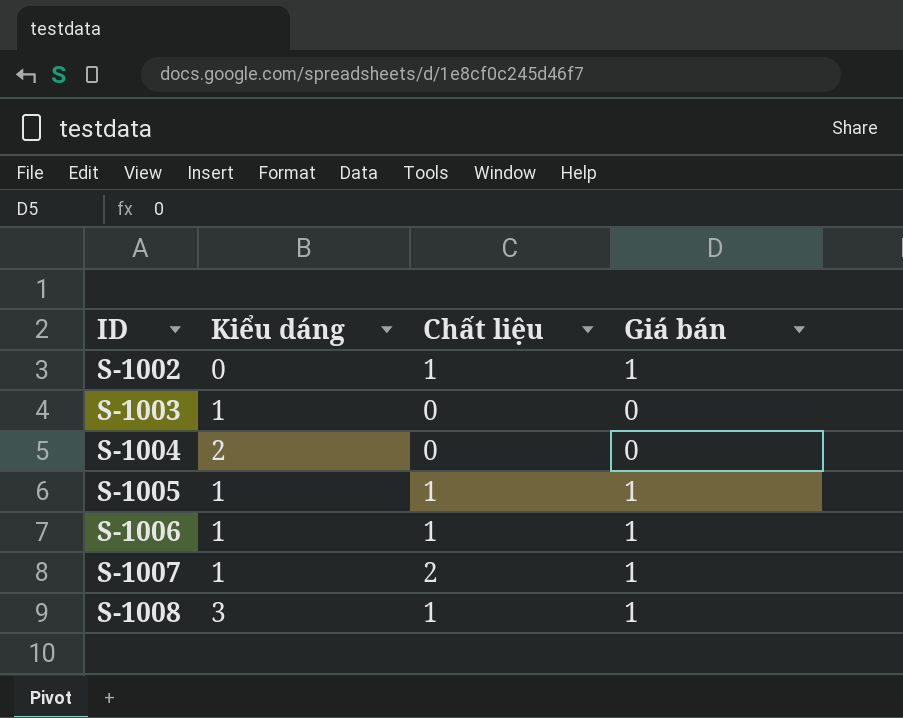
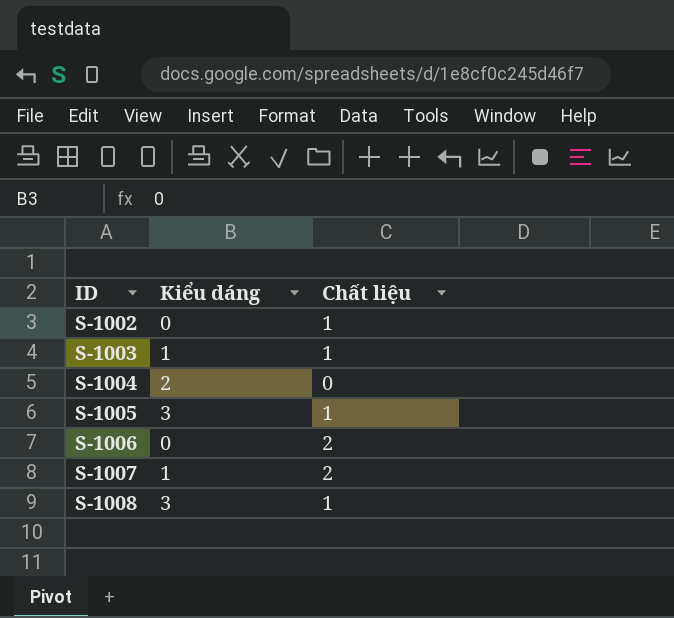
column Giá bán | position: 4 -> none
S-1003 | Chất liệu: 0 -> 1
S-1005 | Kiểu dáng: 1 -> 3
S-1006 | Kiểu dáng: 1 -> 0
S-1006 | Chất liệu: 1 -> 2

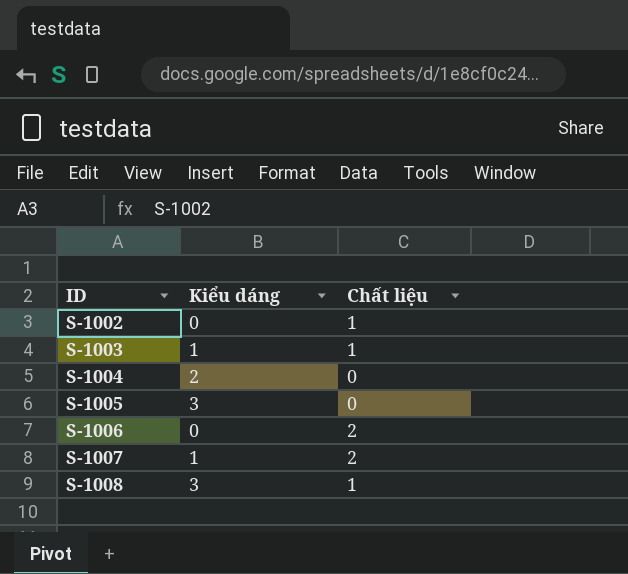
S-1005 | Chất liệu: 1 -> 0

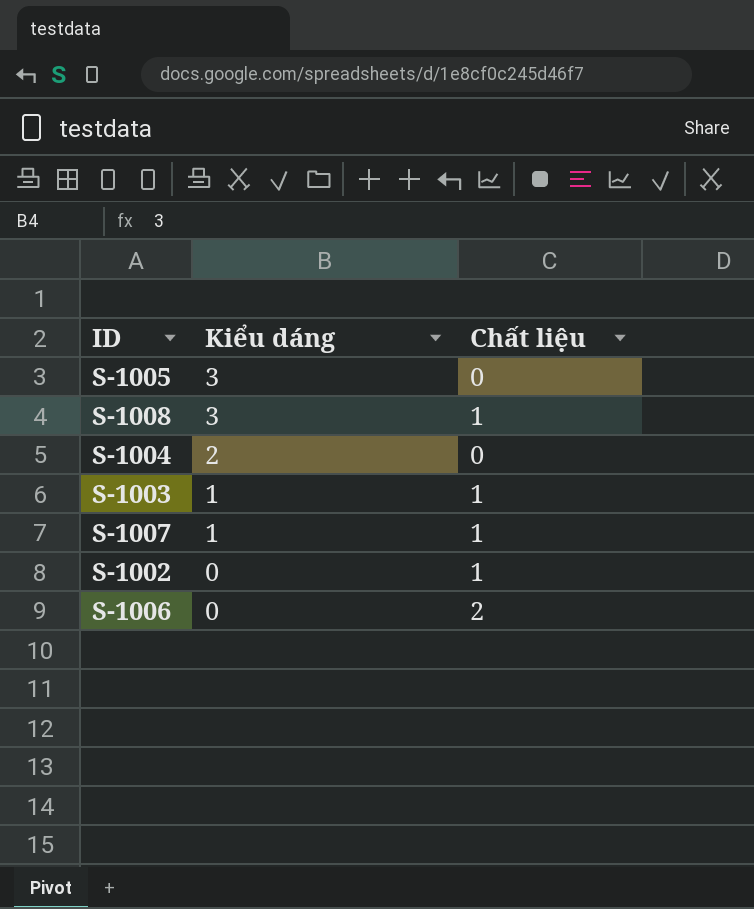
row order: ID ascending -> Kiểu dáng descending
S-1007 | Chất liệu: 2 -> 1

